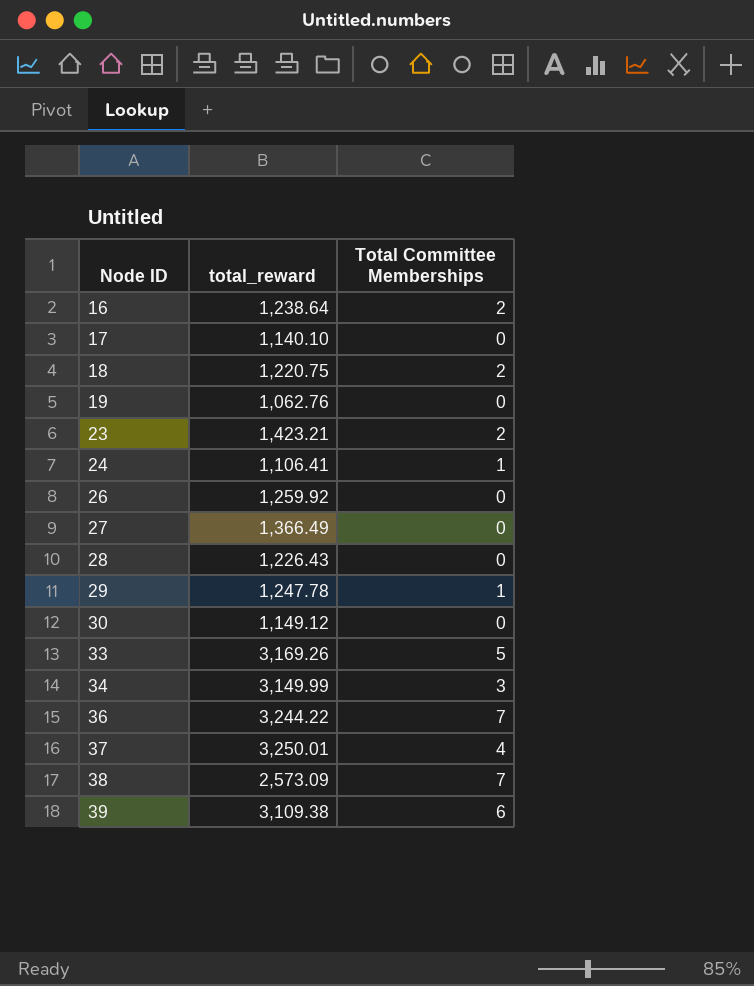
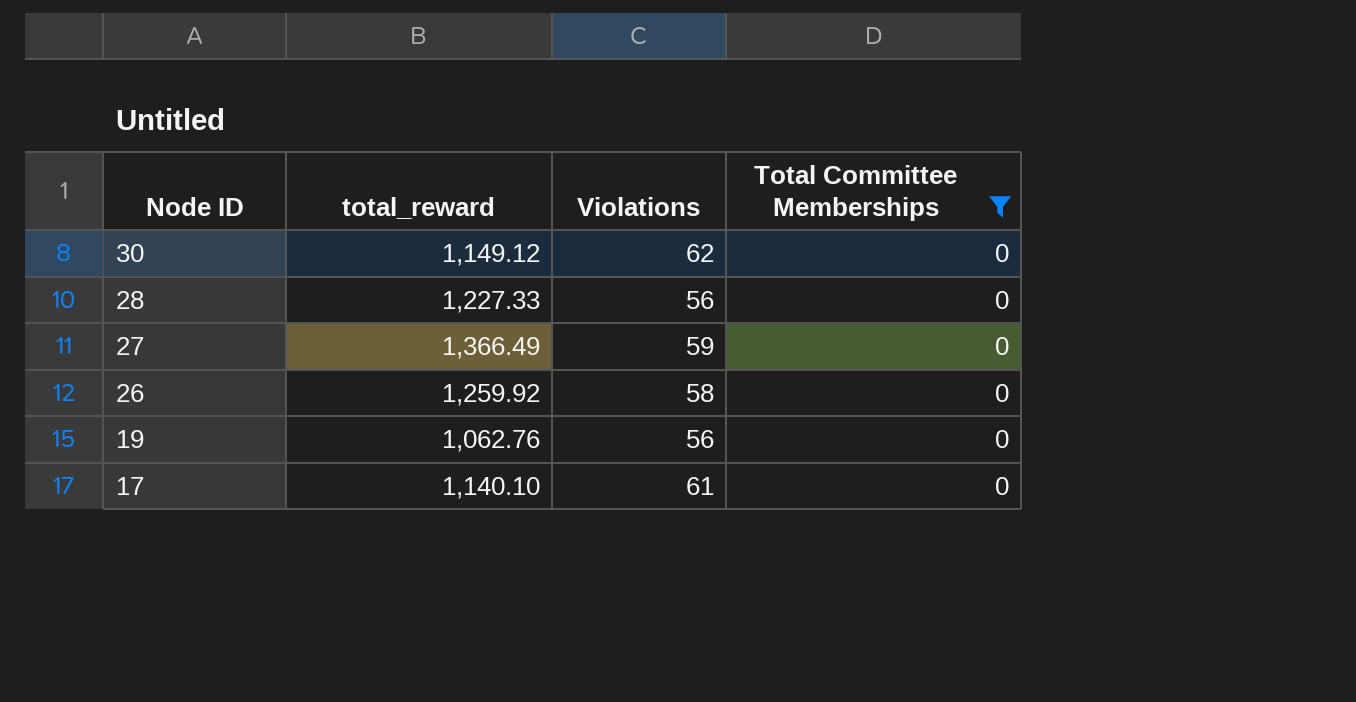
filter: none -> Total Committee Memberships = 0
row order: Node ID ascending -> Node ID descending
column Violations | position: none -> 3
28 | total_reward: 1,226.43 -> 1,227.33

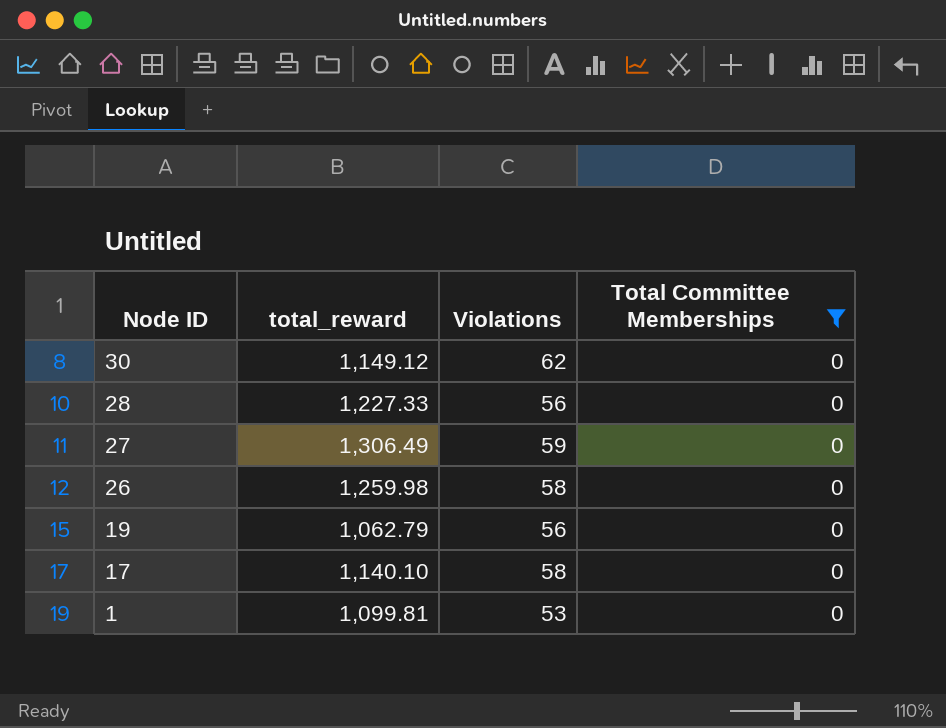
27 | total_reward: 1,366.49 -> 1,306.49
26 | total_reward: 1,259.92 -> 1,259.98
19 | total_reward: 1,062.76 -> 1,062.79
17 | Violations: 61 -> 58
row 1: none -> 1,099.81 | 53 | 0

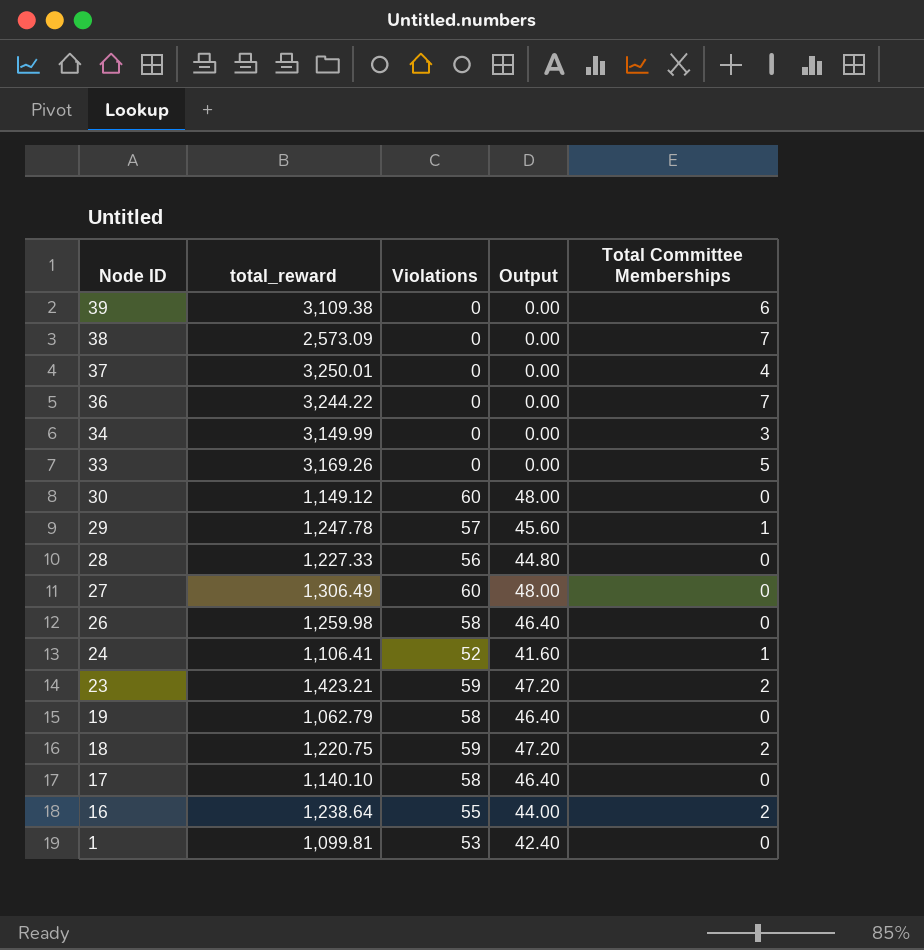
filter: Total Committee Memberships = 0 -> none
column Output | formula: none -> [Violations] * 0.8
30 | Violations: 62 -> 60
27 | Violations: 59 -> 60
19 | Violations: 56 -> 58

